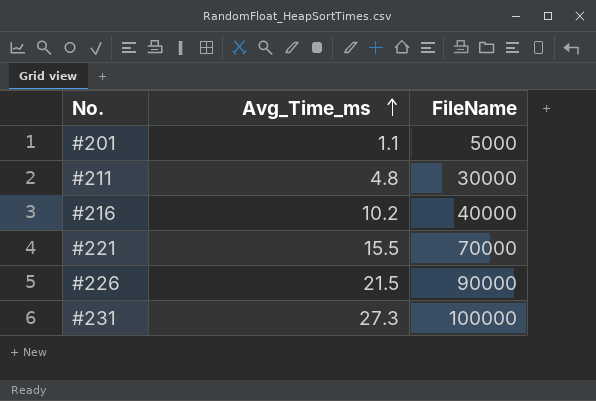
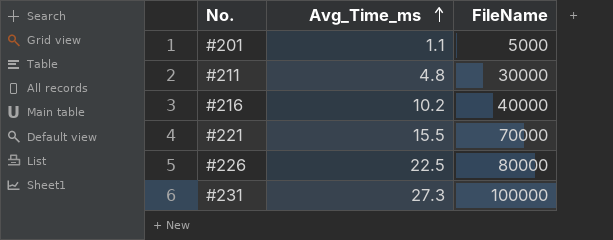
#226 | Avg_Time_ms: 21.5 -> 22.5
#226 | FileName: 90000 -> 80000

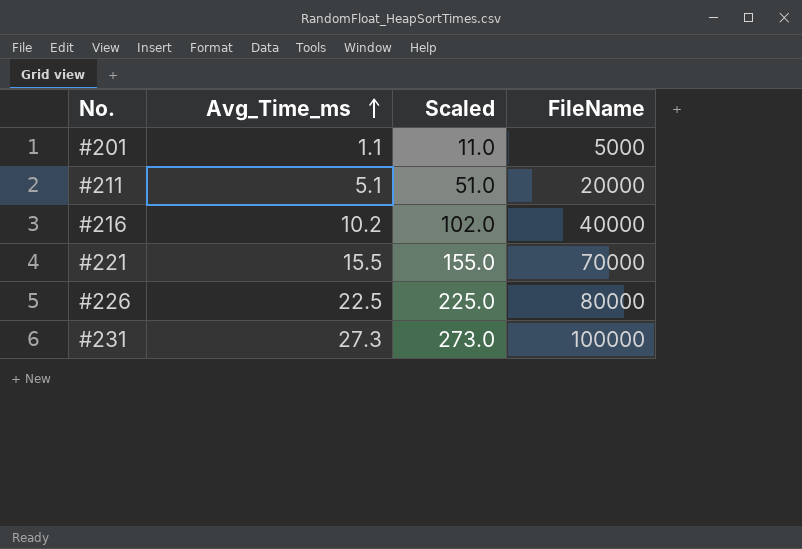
column Scaled | formula: none -> [Avg_Time_ms] * 10
#211 | Avg_Time_ms: 4.8 -> 5.1
#211 | FileName: 30000 -> 20000

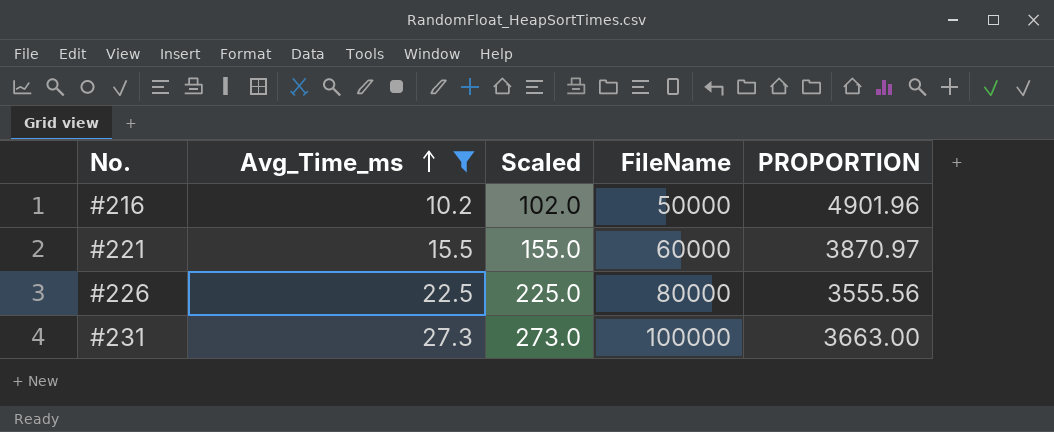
filter: none -> Avg_Time_ms >= 10.2
column PROPORTION | formula: none -> [FileName] / [Avg_Time_ms]
#216 | FileName: 40000 -> 50000
#221 | FileName: 70000 -> 60000

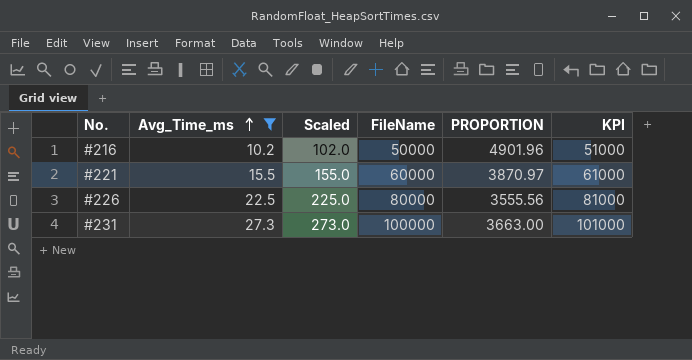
column KPI | formula: none -> [FileName] + 1000

